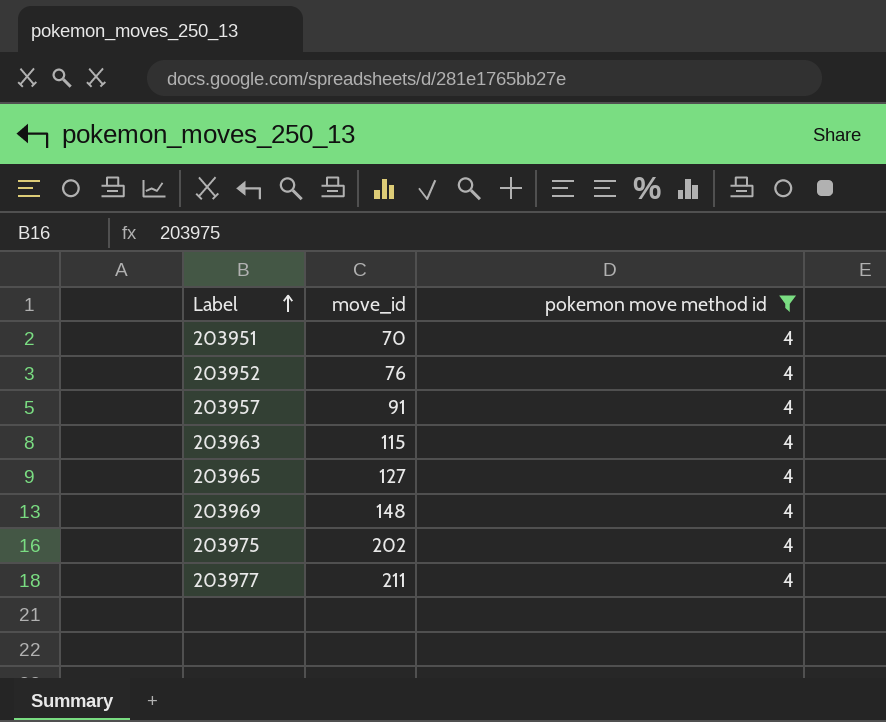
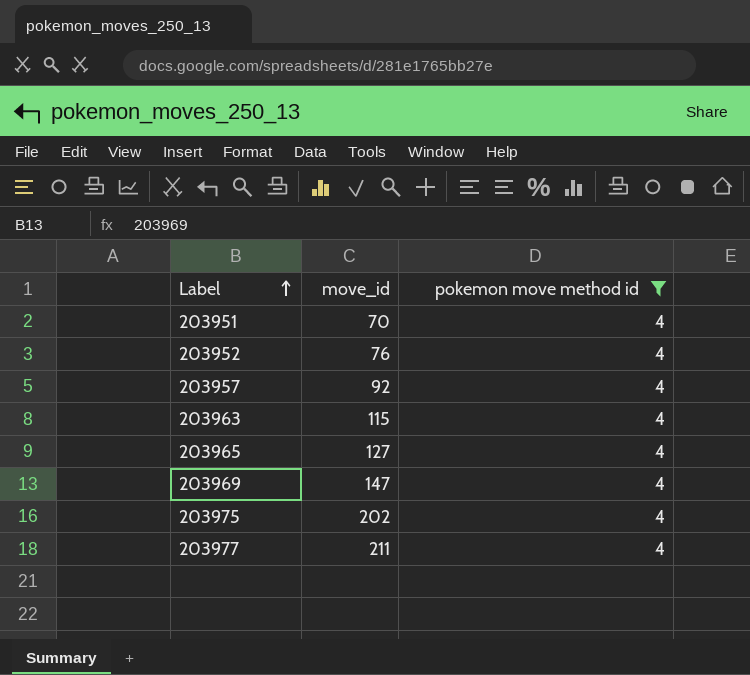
203957 | move_id: 91 -> 92
203969 | move_id: 148 -> 147

